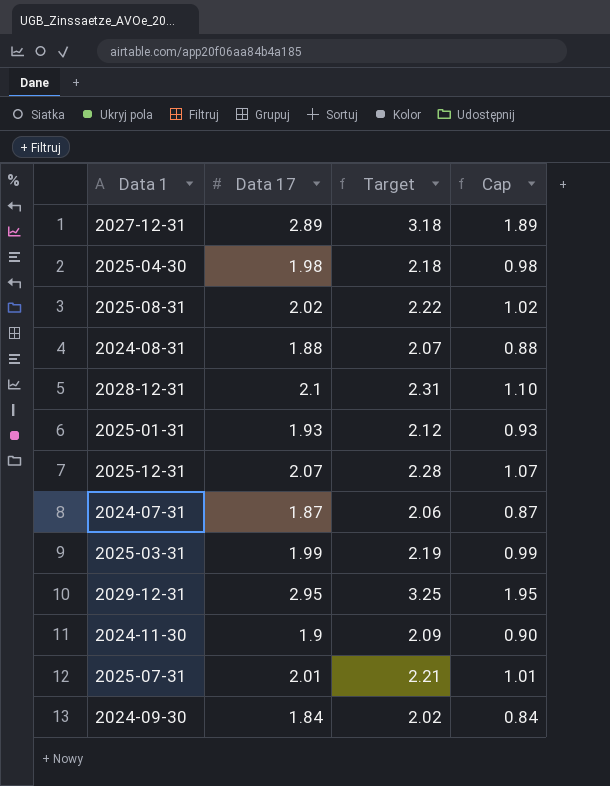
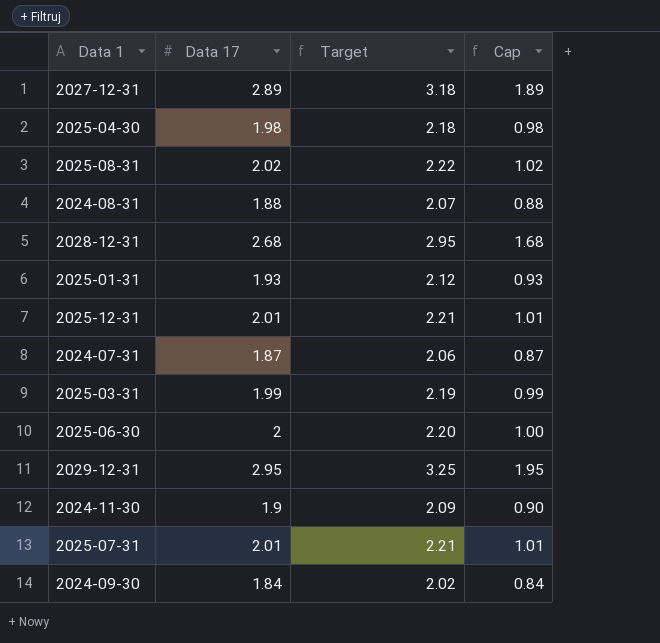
2028-12-31 | Data 17: 2.1 -> 2.68
2028-12-31 | Target: 2.31 -> 2.95
2028-12-31 | Cap: 1.10 -> 1.68
2025-12-31 | Data 17: 2.07 -> 2.01
2025-12-31 | Target: 2.28 -> 2.21
2025-12-31 | Cap: 1.07 -> 1.01
row 2025-06-30: none -> 2 | 2.20 | 1.00

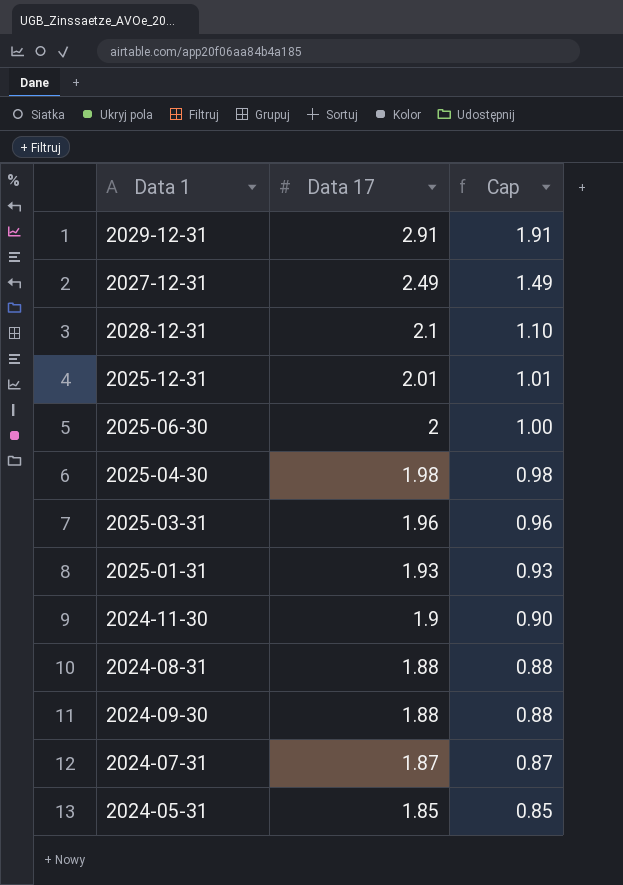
row order: none -> Data 17 descending
column Target | formula: [Data 17] * 1.1 -> none
row 2025-08-31: 2.02 | 2.22 | 1.02 -> none
row 2025-07-31: 2.01 | 2.21 | 1.01 -> none
2029-12-31 | Data 17: 2.95 -> 2.91
2029-12-31 | Cap: 1.95 -> 1.91
2027-12-31 | Data 17: 2.89 -> 2.49
2027-12-31 | Cap: 1.89 -> 1.49
2028-12-31 | Data 17: 2.68 -> 2.1
2028-12-31 | Cap: 1.68 -> 1.10
2025-03-31 | Data 17: 1.99 -> 1.96
2025-03-31 | Cap: 0.99 -> 0.96
2024-09-30 | Data 17: 1.84 -> 1.88
2024-09-30 | Cap: 0.84 -> 0.88
row 2024-05-31: none -> 1.85 | 0.85

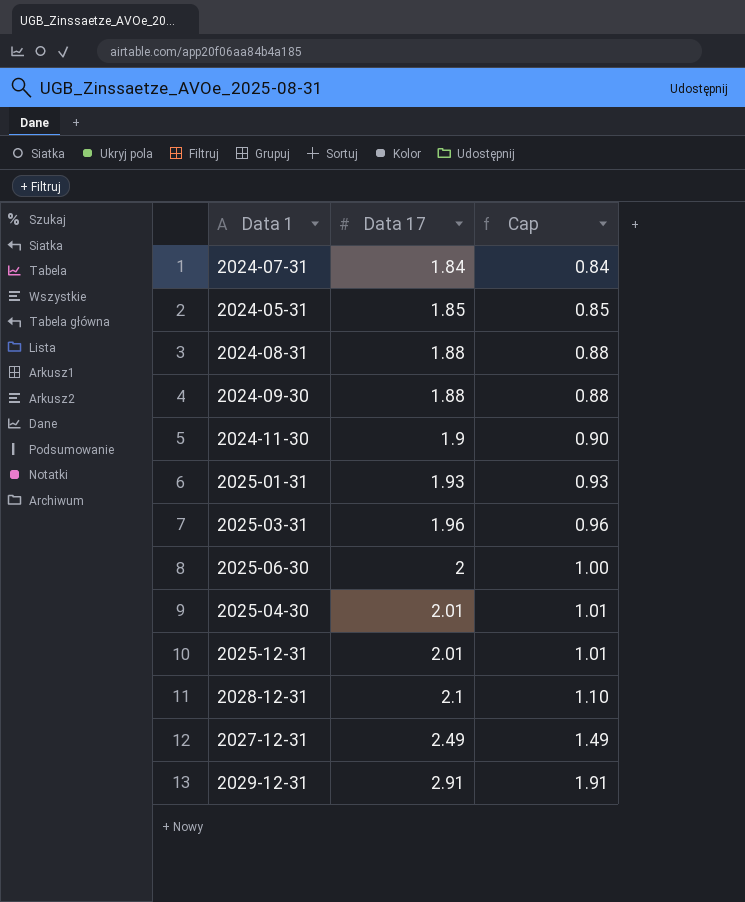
row order: Data 17 descending -> Data 17 ascending
2024-07-31 | Data 17: 1.87 -> 1.84
2024-07-31 | Cap: 0.87 -> 0.84
2025-04-30 | Data 17: 1.98 -> 2.01
2025-04-30 | Cap: 0.98 -> 1.01

